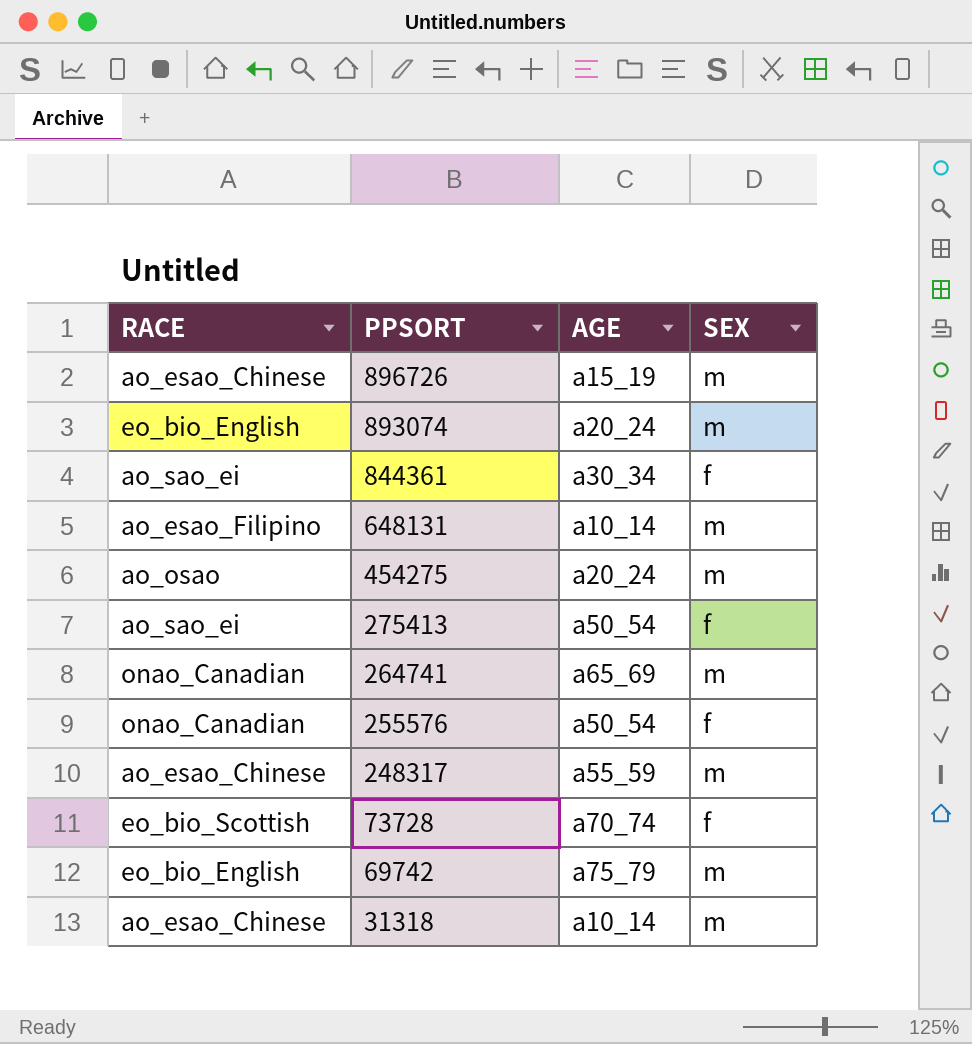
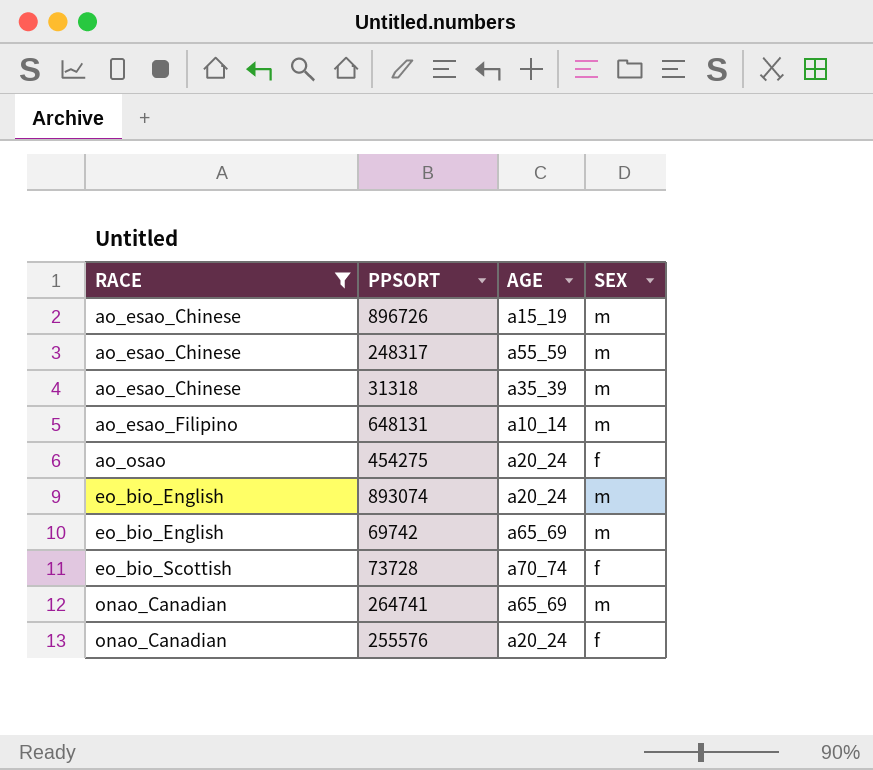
filter: none -> RACE != ao_sao_ei
row order: PPSORT descending -> RACE ascending
31318 | AGE: a10_14 -> a35_39
454275 | SEX: m -> f
69742 | AGE: a75_79 -> a65_69
255576 | AGE: a50_54 -> a20_24

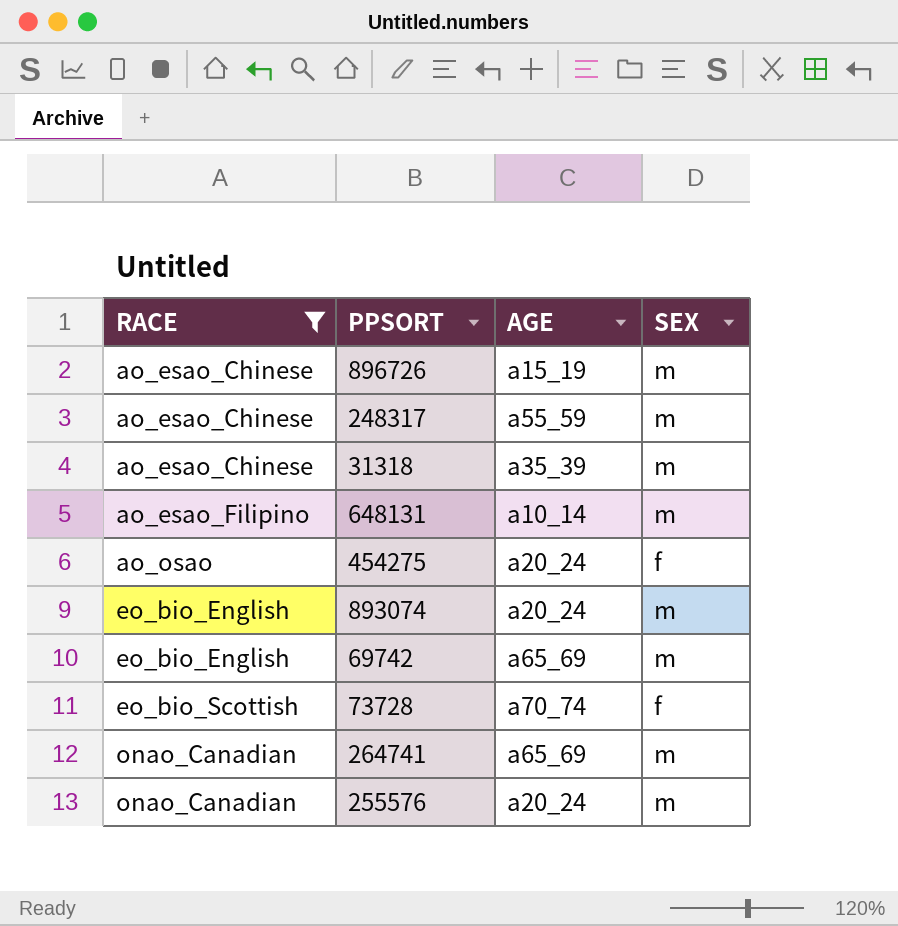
255576 | SEX: f -> m

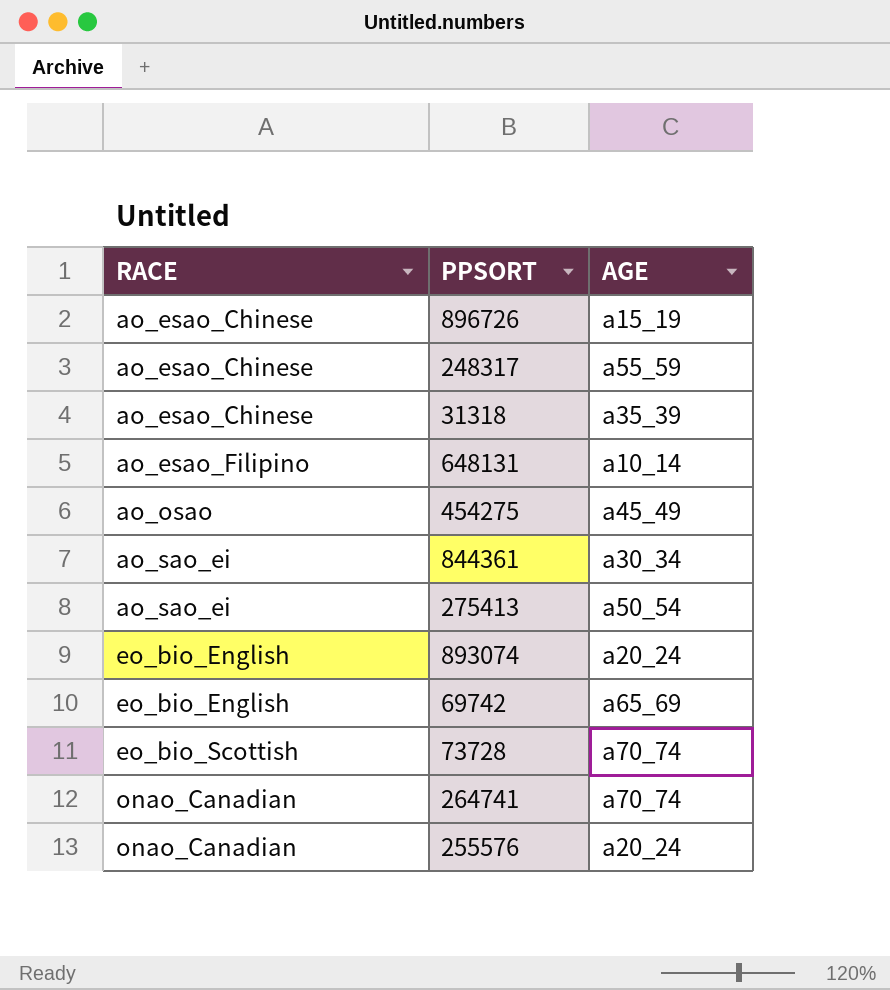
filter: RACE != ao_sao_ei -> none
column SEX | position: 4 -> none
454275 | AGE: a20_24 -> a45_49
264741 | AGE: a65_69 -> a70_74

